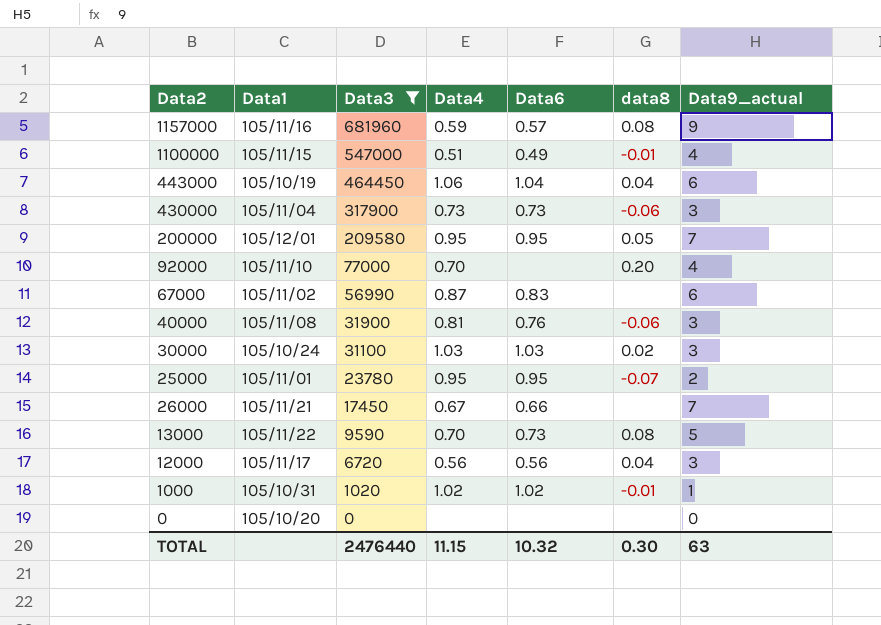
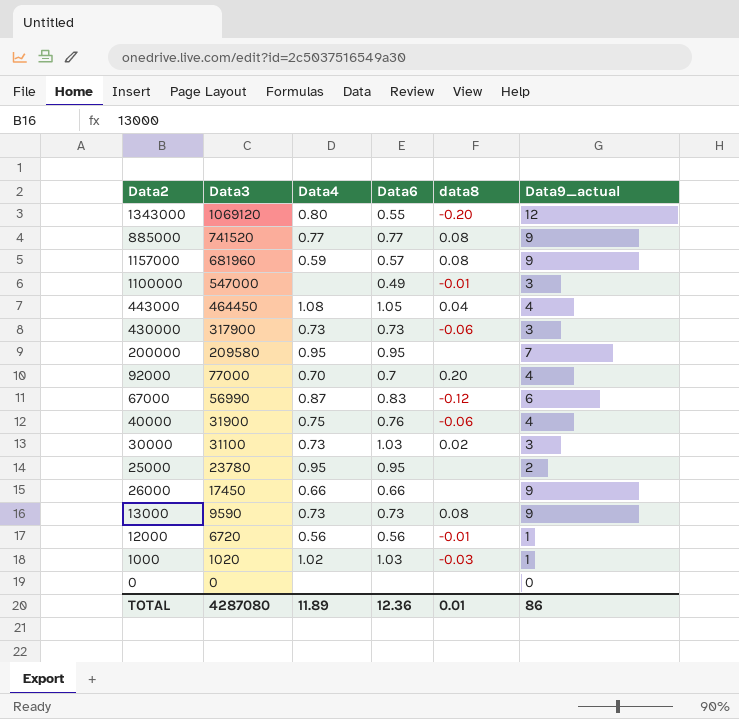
filter: Data3 <= 681960 -> none
column Data1 | position: 2 -> none
1100000 | Data4: 0.51 -> none
1100000 | Data9_actual: 4 -> 3
443000 | Data4: 1.06 -> 1.08
443000 | Data6: 1.04 -> 1.05
443000 | Data9_actual: 6 -> 4
200000 | data8: 0.05 -> none
92000 | Data6: none -> 0.7
67000 | data8: none -> -0.12
40000 | Data4: 0.81 -> 0.75
40000 | Data9_actual: 3 -> 4
30000 | Data4: 1.03 -> 0.73
25000 | data8: -0.07 -> none
26000 | Data4: 0.67 -> 0.66
26000 | Data9_actual: 7 -> 9
13000 | Data4: 0.70 -> 0.73
13000 | Data9_actual: 5 -> 9
12000 | data8: 0.04 -> -0.01
12000 | Data9_actual: 3 -> 1
1000 | Data6: 1.02 -> 1.03
1000 | data8: -0.01 -> -0.03
TOTAL | Data3: 2476440 -> 4287080
TOTAL | Data4: 11.15 -> 11.89
TOTAL | Data6: 10.32 -> 12.36
TOTAL | data8: 0.30 -> 0.01
TOTAL | Data9_actual: 63 -> 86

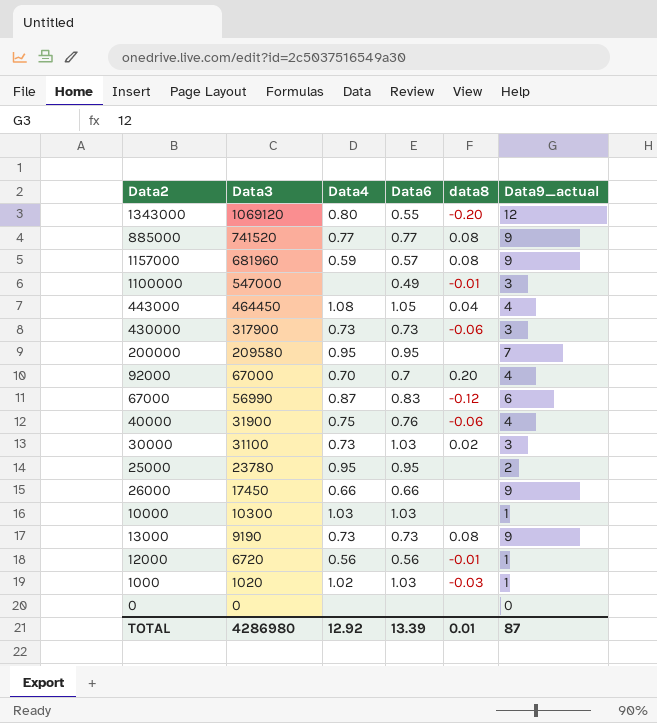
92000 | Data3: 77000 -> 67000
row 10000: none -> 10300 | 1.03 | 1.03 | none | 1
13000 | Data3: 9590 -> 9190
TOTAL | Data3: 4287080 -> 4286980
TOTAL | Data4: 11.89 -> 12.92
TOTAL | Data6: 12.36 -> 13.39
TOTAL | Data9_actual: 86 -> 87

